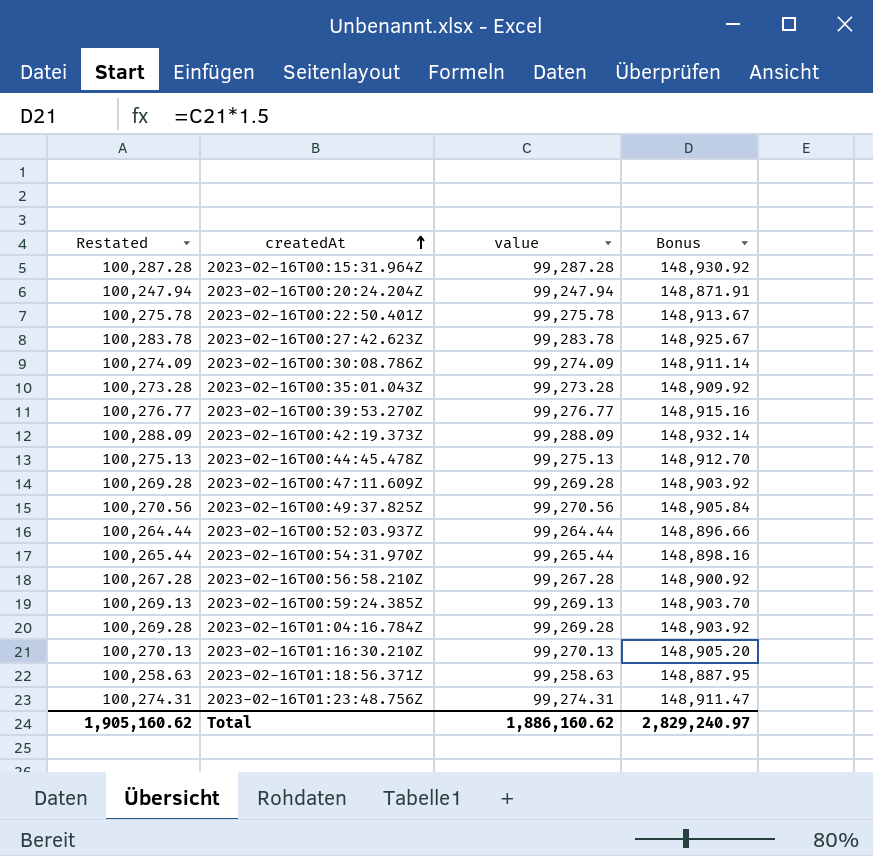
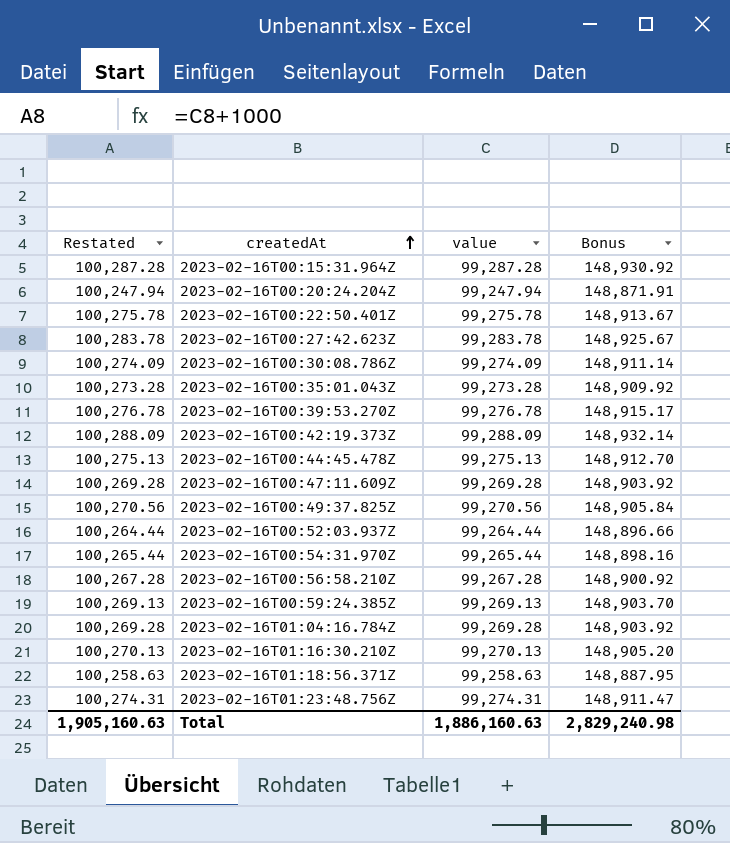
2023-02-16T00:39:53.270Z | Restated: 100,276.77 -> 100,276.78
2023-02-16T00:39:53.270Z | value: 99,276.77 -> 99,276.78
2023-02-16T00:39:53.270Z | Bonus: 148,915.16 -> 148,915.17
Total | Restated: 1,905,160.62 -> 1,905,160.63
Total | value: 1,886,160.62 -> 1,886,160.63
Total | Bonus: 2,829,240.97 -> 2,829,240.98

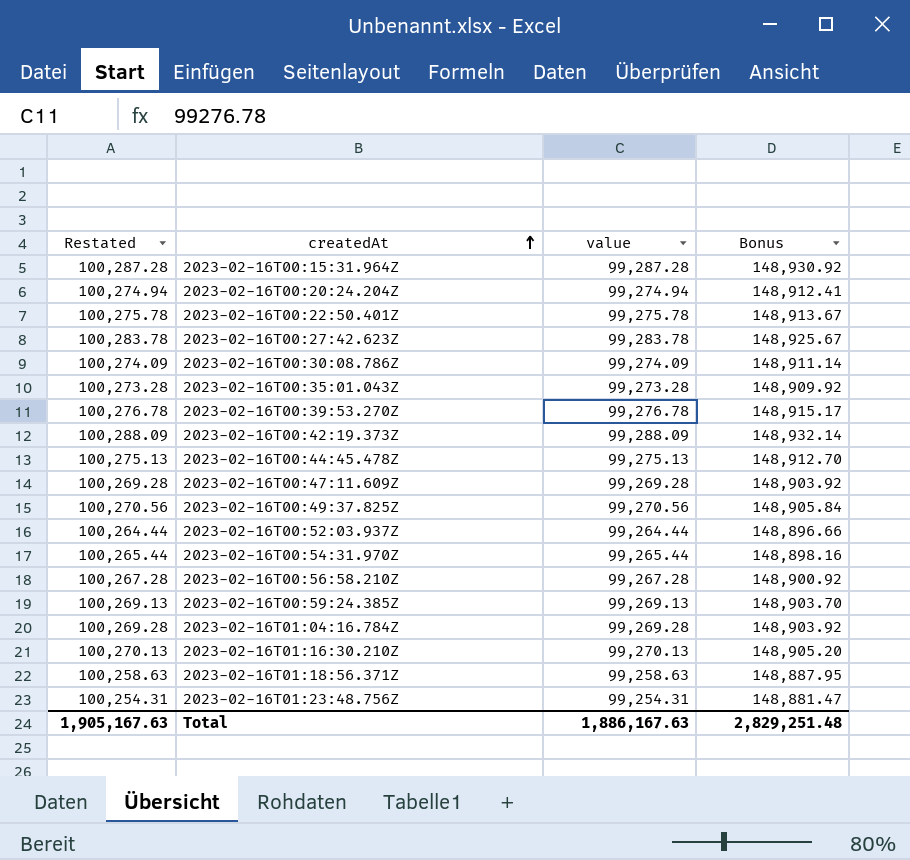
2023-02-16T00:20:24.204Z | Restated: 100,247.94 -> 100,274.94
2023-02-16T00:20:24.204Z | value: 99,247.94 -> 99,274.94
2023-02-16T00:20:24.204Z | Bonus: 148,871.91 -> 148,912.41
2023-02-16T01:23:48.756Z | Restated: 100,274.31 -> 100,254.31
2023-02-16T01:23:48.756Z | value: 99,274.31 -> 99,254.31
2023-02-16T01:23:48.756Z | Bonus: 148,911.47 -> 148,881.47
Total | Restated: 1,905,160.63 -> 1,905,167.63
Total | value: 1,886,160.63 -> 1,886,167.63
Total | Bonus: 2,829,240.98 -> 2,829,251.48

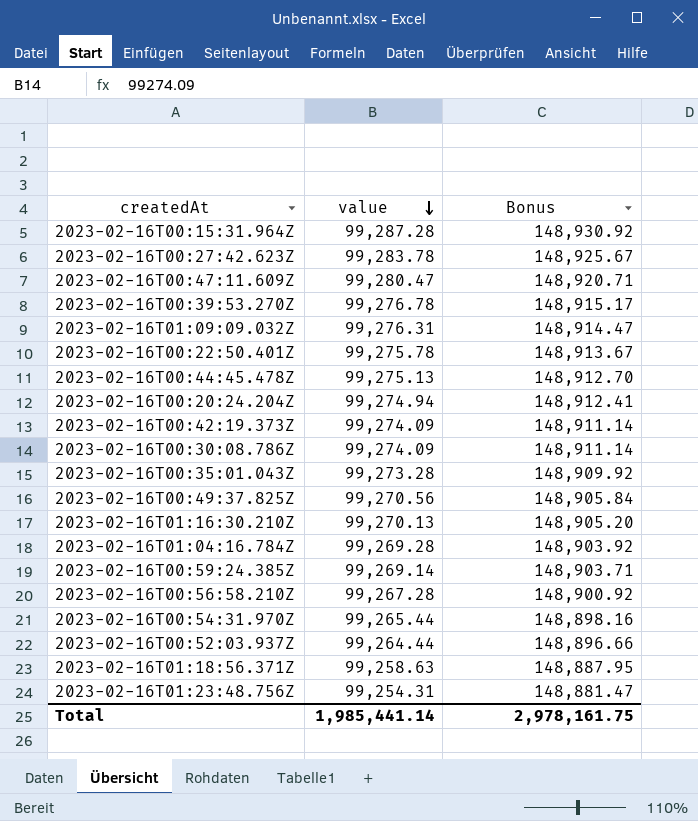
row order: createdAt ascending -> value descending
column Restated | formula: [value] + 1000 -> none
2023-02-16T00:47:11.609Z | value: 99,269.28 -> 99,280.47
2023-02-16T00:47:11.609Z | Bonus: 148,903.92 -> 148,920.71
row 2023-02-16T01:09:09.032Z: none -> 99,276.31 | 148,914.47
2023-02-16T00:42:19.373Z | value: 99,288.09 -> 99,274.09
2023-02-16T00:42:19.373Z | Bonus: 148,932.14 -> 148,911.14
2023-02-16T00:59:24.385Z | value: 99,269.13 -> 99,269.14
2023-02-16T00:59:24.385Z | Bonus: 148,903.70 -> 148,903.71
Total | value: 1,886,167.63 -> 1,985,441.14
Total | Bonus: 2,829,251.48 -> 2,978,161.75

